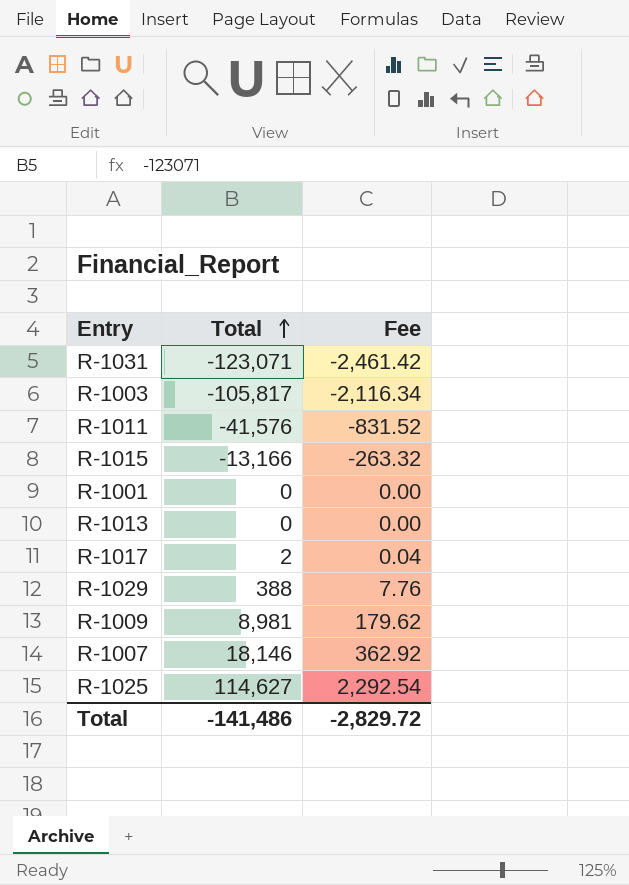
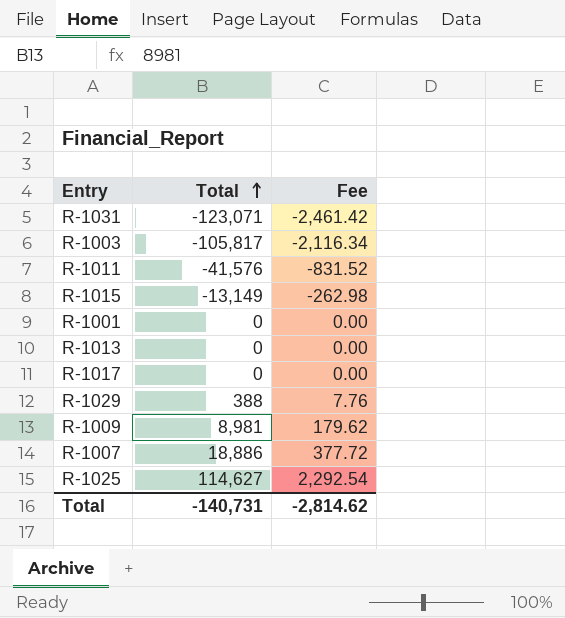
R-1015 | Total: -13,166 -> -13,149
R-1015 | Fee: -263.32 -> -262.98
R-1017 | Total: 2 -> 0
R-1017 | Fee: 0.04 -> 0.00
R-1007 | Total: 18,146 -> 18,886
R-1007 | Fee: 362.92 -> 377.72
Total | Total: -141,486 -> -140,731
Total | Fee: -2,829.72 -> -2,814.62

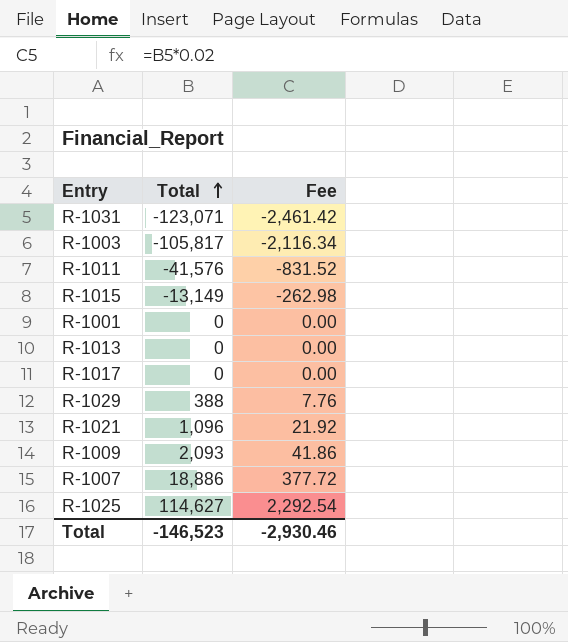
row R-1021: none -> 1,096 | 21.92
R-1009 | Total: 8,981 -> 2,093
R-1009 | Fee: 179.62 -> 41.86
Total | Total: -140,731 -> -146,523
Total | Fee: -2,814.62 -> -2,930.46

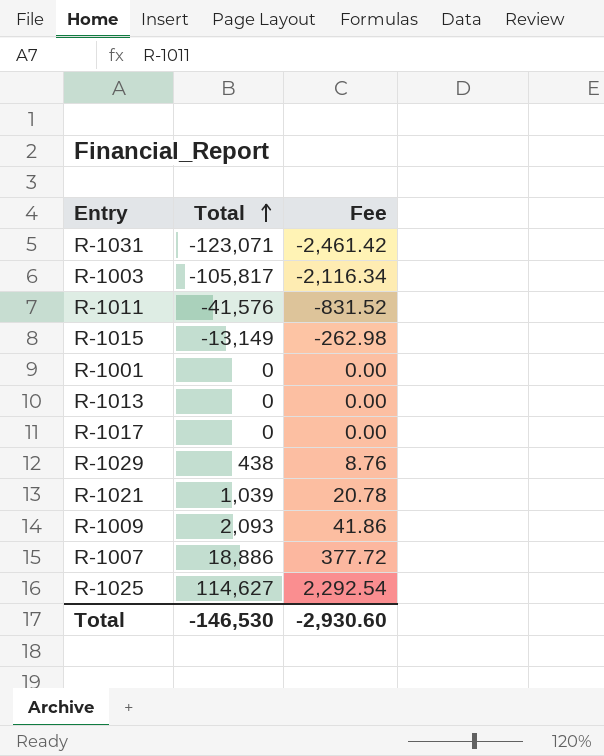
R-1029 | Total: 388 -> 438
R-1029 | Fee: 7.76 -> 8.76
R-1021 | Total: 1,096 -> 1,039
R-1021 | Fee: 21.92 -> 20.78
Total | Total: -146,523 -> -146,530
Total | Fee: -2,930.46 -> -2,930.60

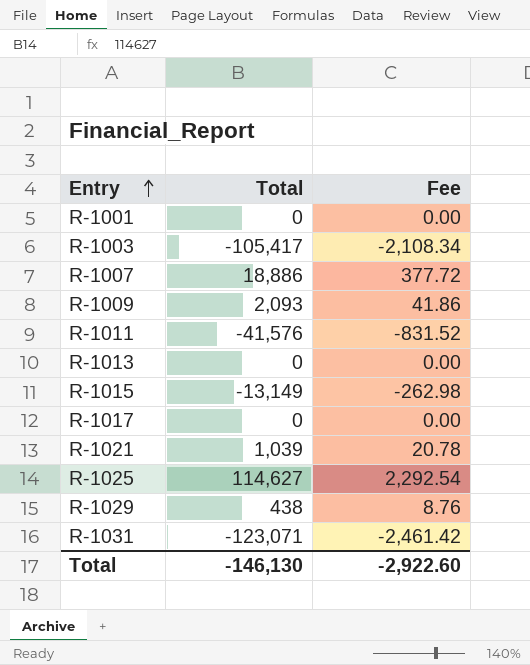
row order: Total ascending -> Entry ascending
R-1003 | Total: -105,817 -> -105,417
R-1003 | Fee: -2,116.34 -> -2,108.34
Total | Total: -146,530 -> -146,130
Total | Fee: -2,930.60 -> -2,922.60

